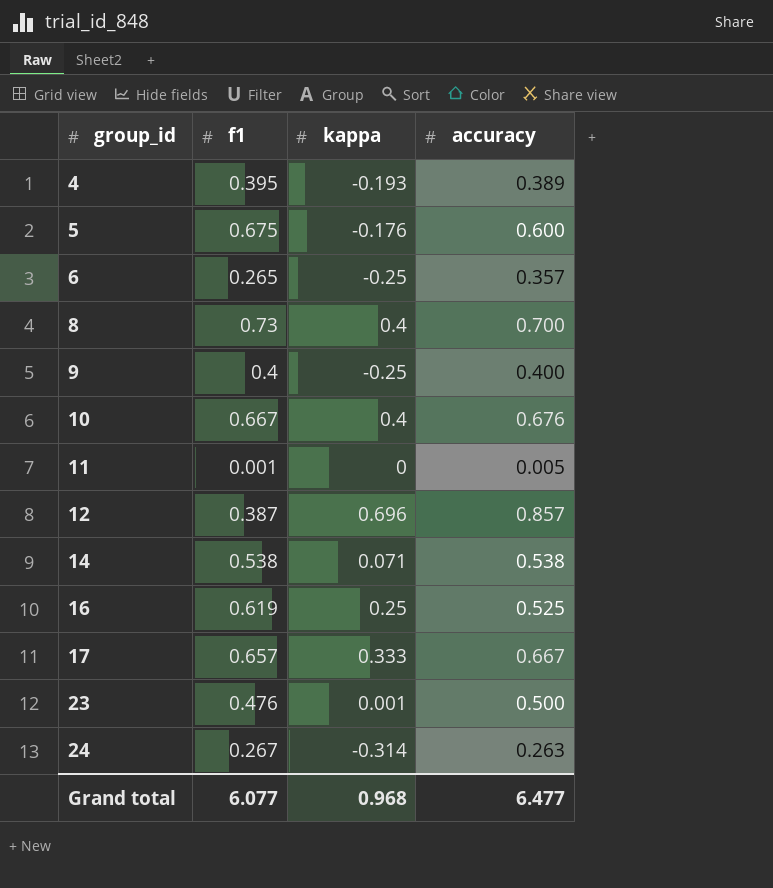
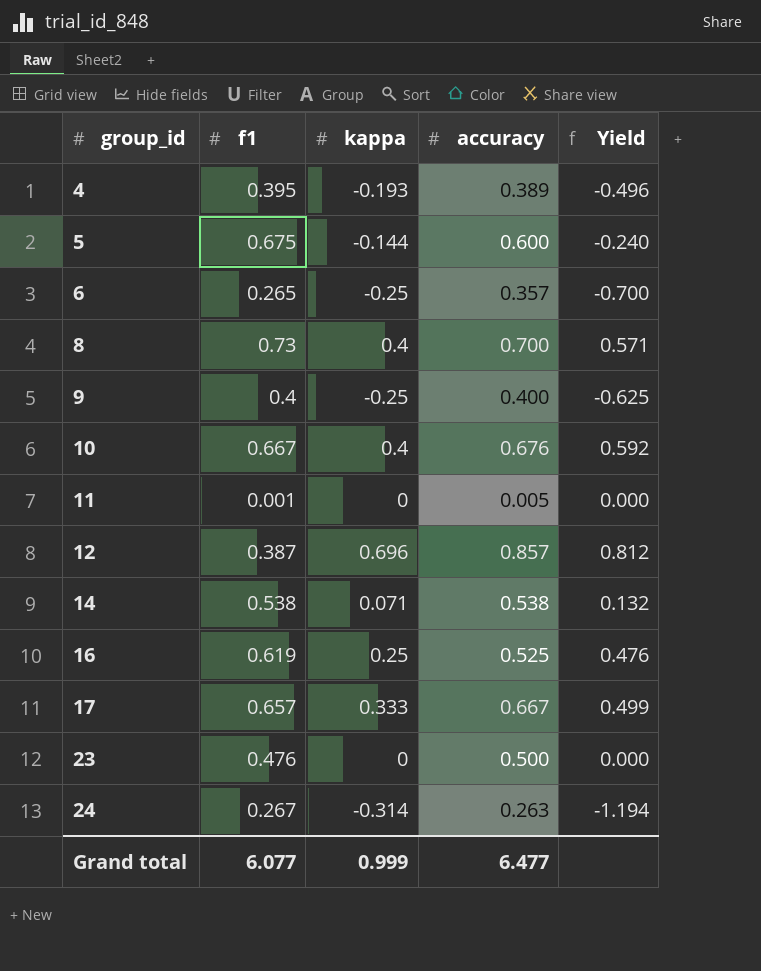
column Yield | formula: none -> [kappa] / [accuracy]
5 | kappa: -0.176 -> -0.144
23 | kappa: 0.001 -> 0
Grand total | kappa: 0.968 -> 0.999

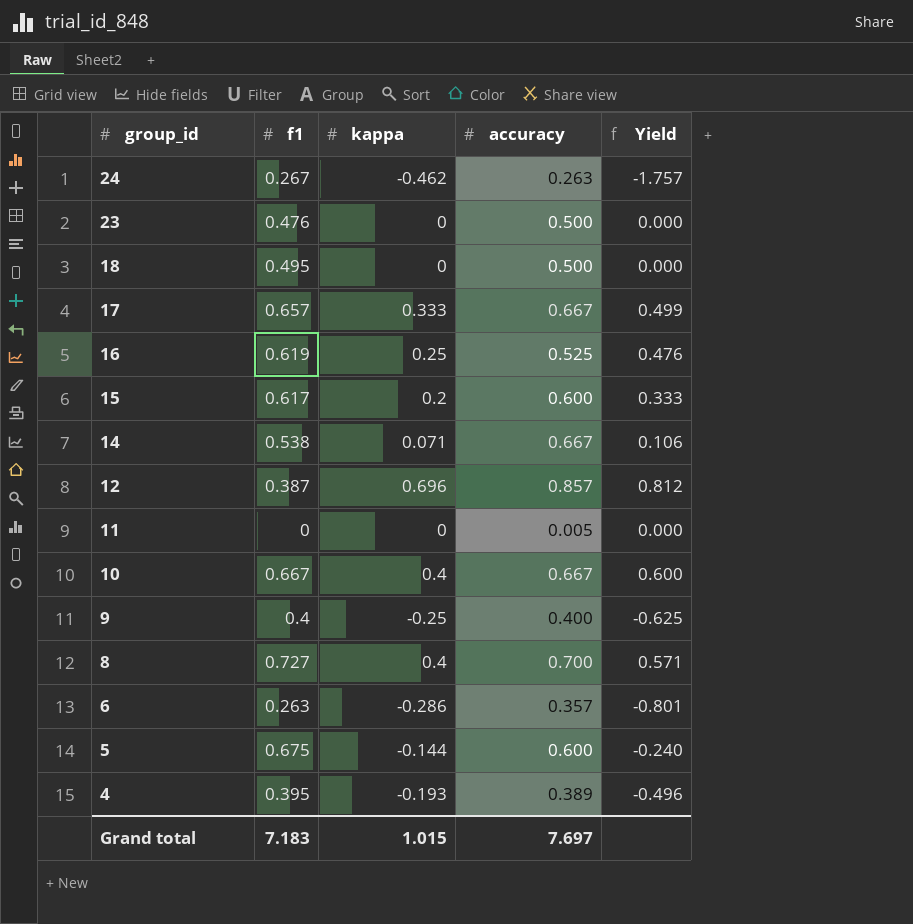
row order: group_id ascending -> group_id descending
24 | kappa: -0.314 -> -0.462
24 | Yield: -1.194 -> -1.757
row 18: none -> 0.495 | 0 | 0.500 | 0.000
row 15: none -> 0.617 | 0.2 | 0.600 | 0.333
14 | accuracy: 0.538 -> 0.667
14 | Yield: 0.132 -> 0.106
11 | f1: 0.001 -> 0
10 | accuracy: 0.676 -> 0.667
10 | Yield: 0.592 -> 0.600
8 | f1: 0.73 -> 0.727
6 | f1: 0.265 -> 0.263
6 | kappa: -0.25 -> -0.286
6 | Yield: -0.700 -> -0.801
Grand total | f1: 6.077 -> 7.183
Grand total | kappa: 0.999 -> 1.015
Grand total | accuracy: 6.477 -> 7.697

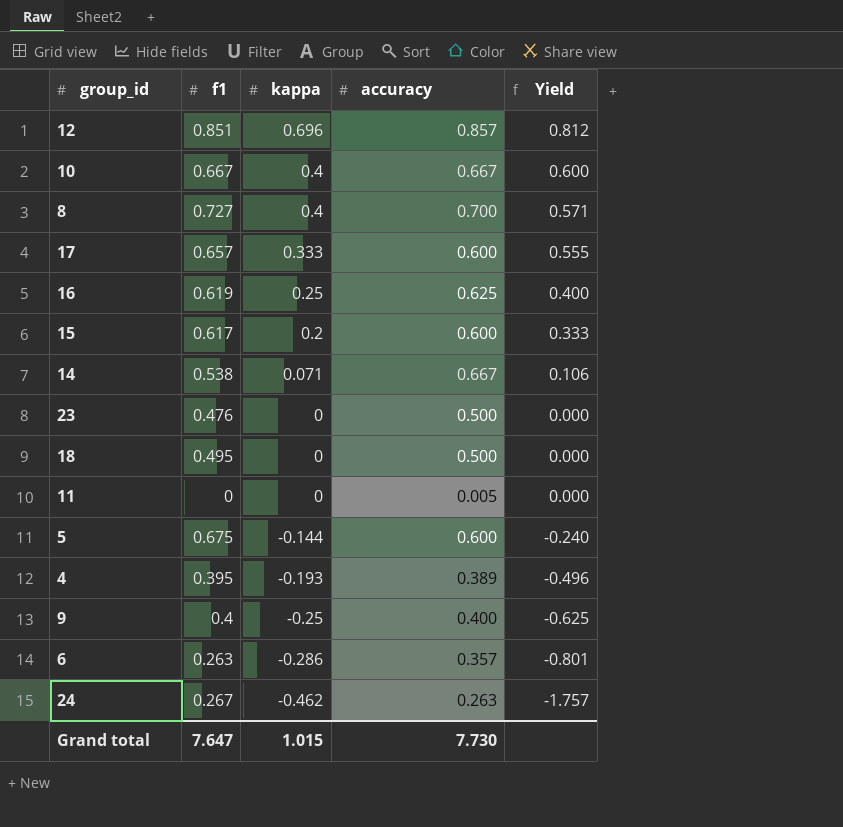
row order: group_id descending -> kappa descending
12 | f1: 0.387 -> 0.851
17 | accuracy: 0.667 -> 0.600
17 | Yield: 0.499 -> 0.555
16 | accuracy: 0.525 -> 0.625
16 | Yield: 0.476 -> 0.400
Grand total | f1: 7.183 -> 7.647
Grand total | accuracy: 7.697 -> 7.730

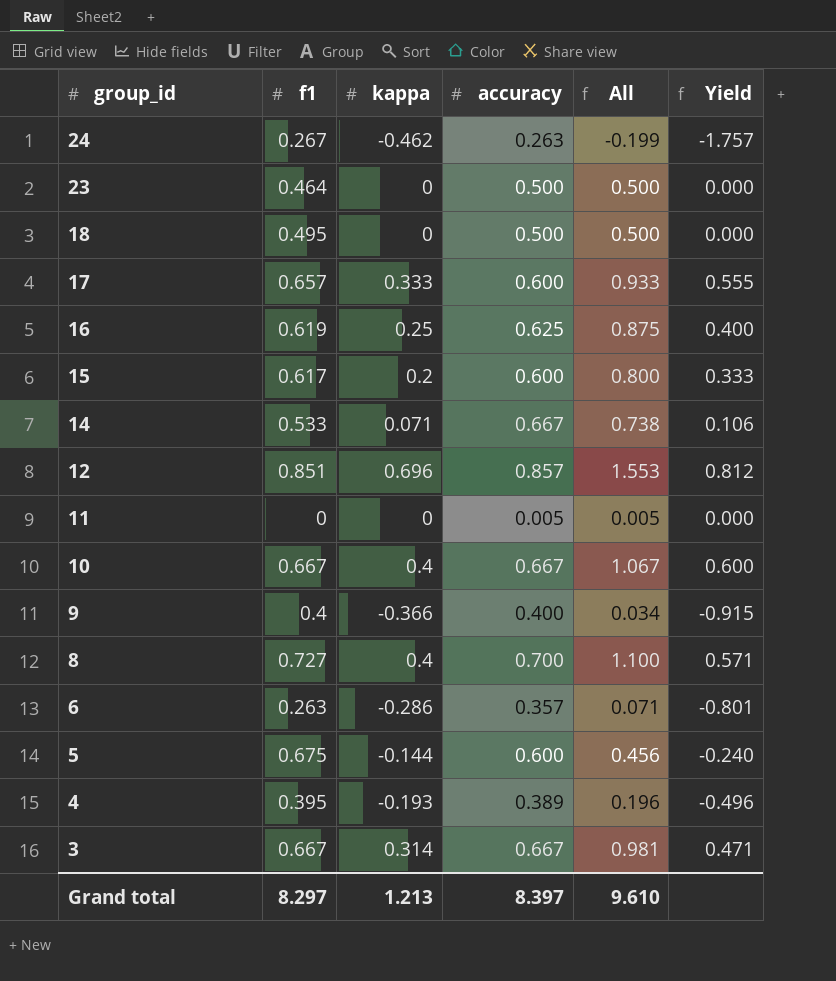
row order: kappa descending -> group_id descending
column All | formula: none -> [kappa] + [accuracy]
23 | f1: 0.476 -> 0.464
14 | f1: 0.538 -> 0.533
9 | kappa: -0.25 -> -0.366
9 | Yield: -0.625 -> -0.915
row 3: none -> 0.667 | 0.314 | 0.667 | 0.981 | 0.471
Grand total | f1: 7.647 -> 8.297
Grand total | kappa: 1.015 -> 1.213
Grand total | accuracy: 7.730 -> 8.397

